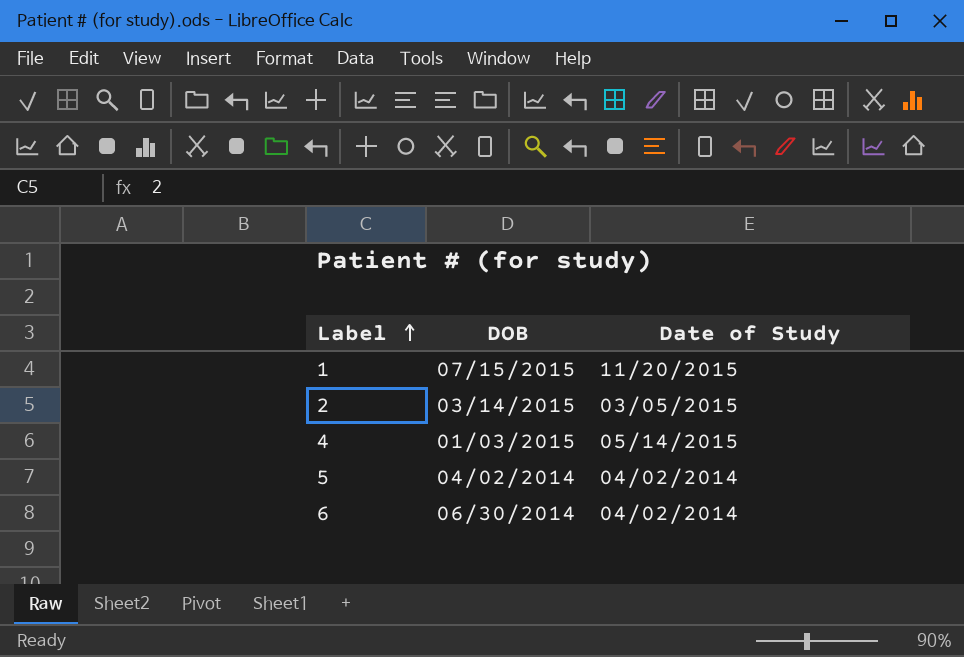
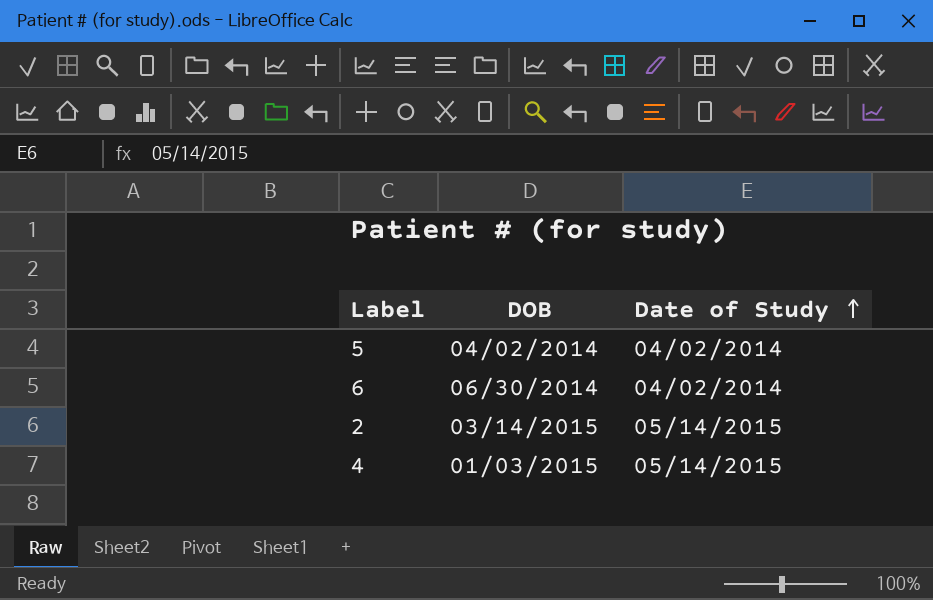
row order: Label ascending -> Date of Study ascending
row 1: 07/15/2015 | 11/20/2015 -> none
2 | Date of Study: 03/05/2015 -> 05/14/2015

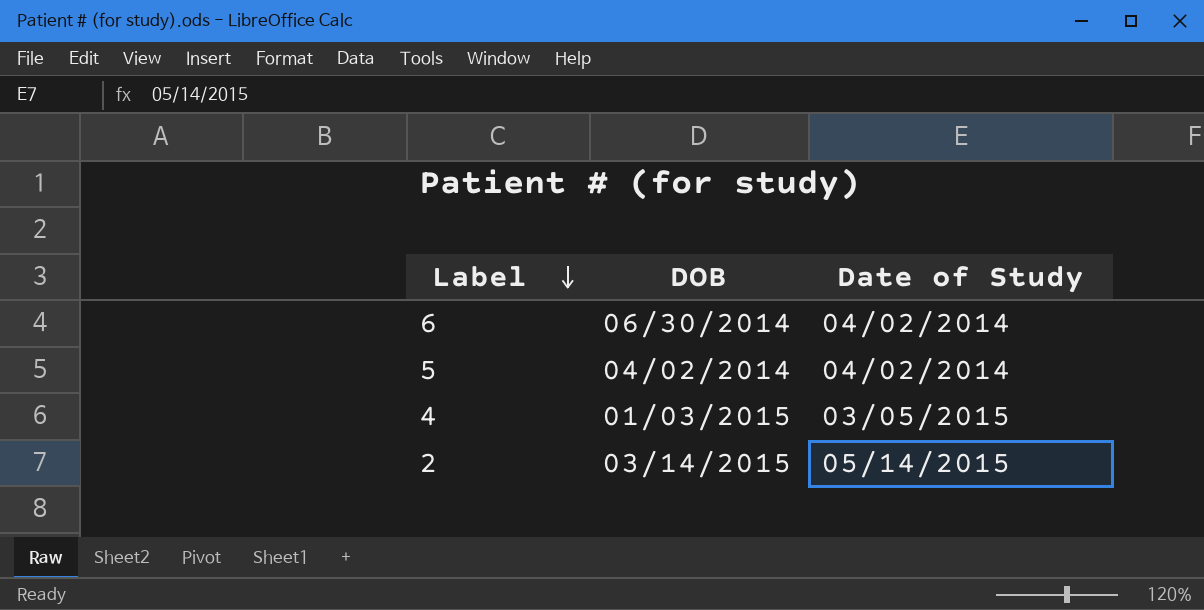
row order: Date of Study ascending -> Label descending
4 | Date of Study: 05/14/2015 -> 03/05/2015

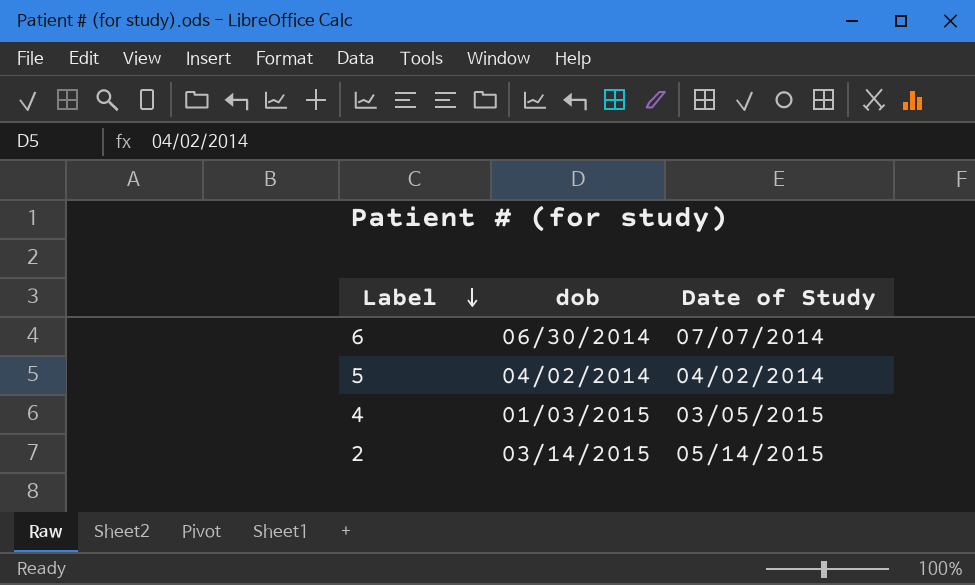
column name: DOB -> dob
6 | Date of Study: 04/02/2014 -> 07/07/2014

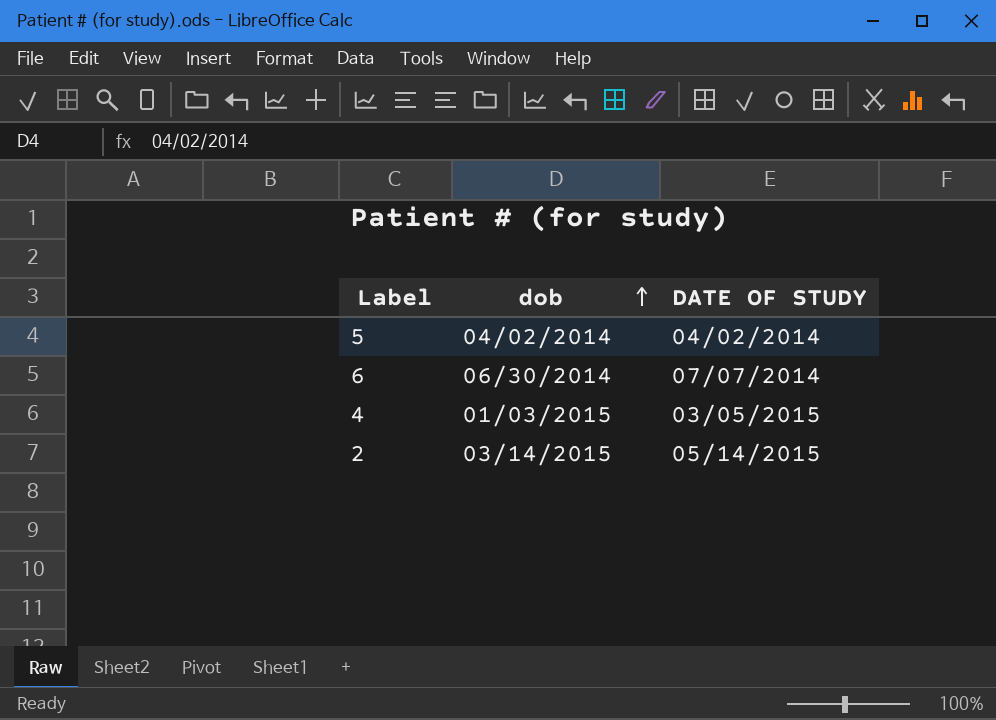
row order: Label descending -> dob ascending
column name: Date of Study -> DATE OF STUDY

